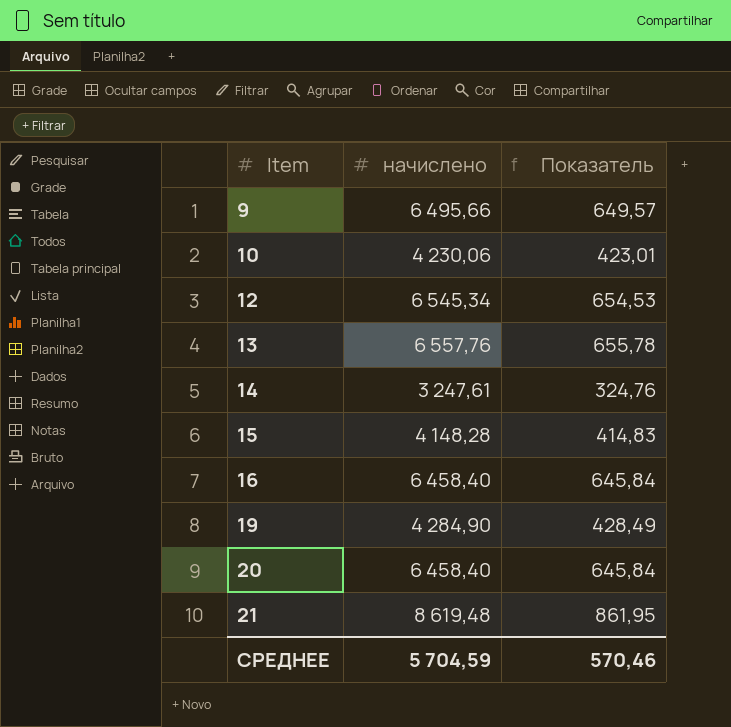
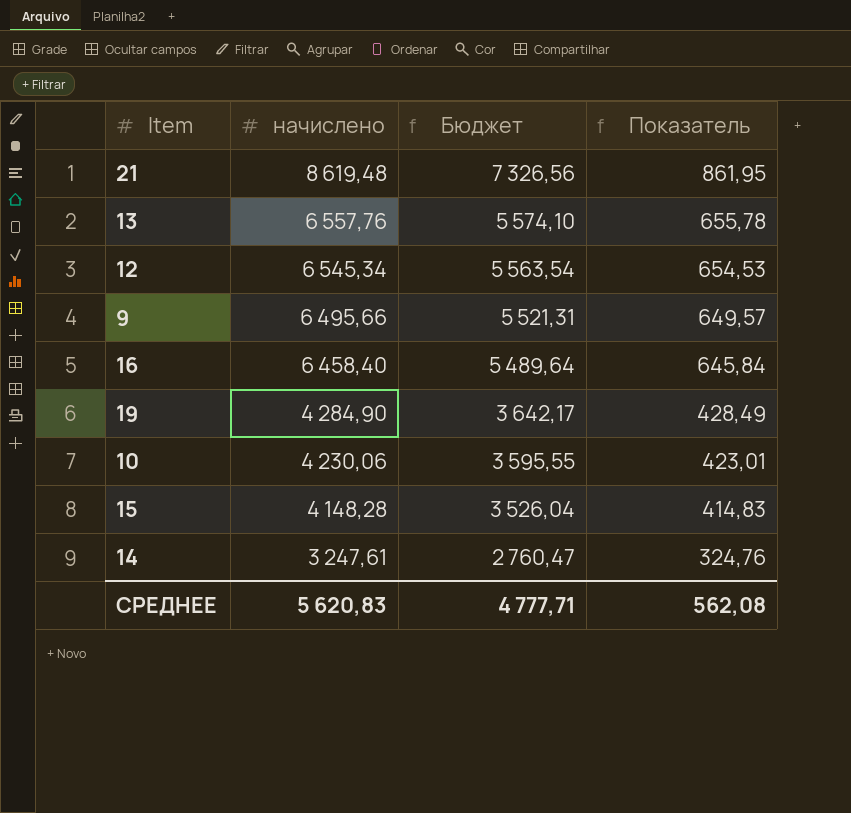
row order: Item ascending -> начислено descending
column Бюджет | formula: none -> [начислено] * 0,85
row 20: 6 458,40 | 645,84 -> none
СРЕДНЕЕ | начислено: 5 704,59 -> 5 620,83
СРЕДНЕЕ | Показатель: 570,46 -> 562,08

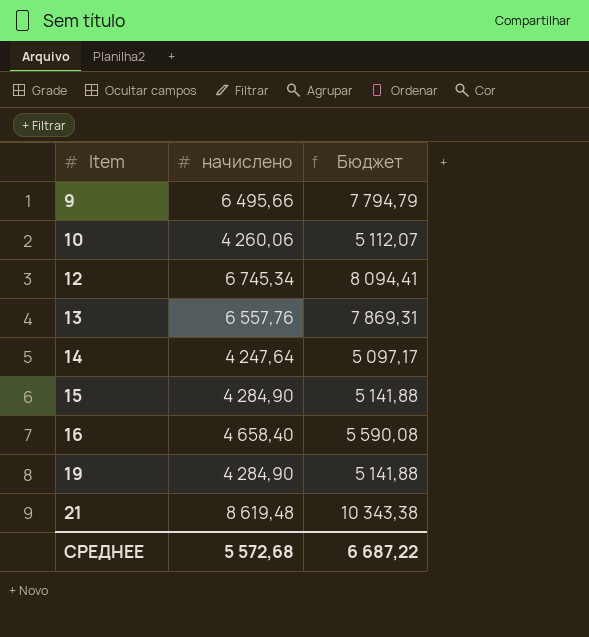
row order: начислено descending -> Item ascending
column Показатель | formula: [начислено] * 0,1 -> none
column Бюджет | formula: [начислено] * 0,85 -> [начислено] * 1,2
10 | начислено: 4 230,06 -> 4 260,06
12 | начислено: 6 545,34 -> 6 745,34
14 | начислено: 3 247,61 -> 4 247,64
15 | начислено: 4 148,28 -> 4 284,90
16 | начислено: 6 458,40 -> 4 658,40
СРЕДНЕЕ | начислено: 5 620,83 -> 5 572,68
СРЕДНЕЕ | Бюджет: 4 777,71 -> 6 687,22

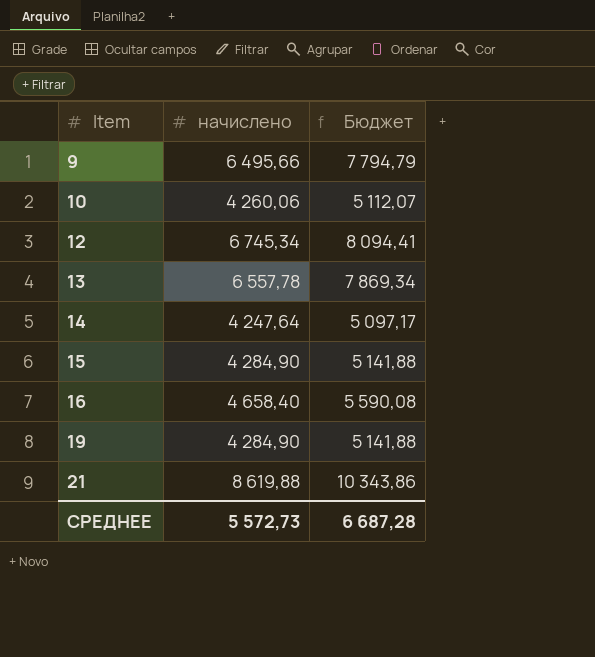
13 | начислено: 6 557,76 -> 6 557,78
13 | Бюджет: 7 869,31 -> 7 869,34
21 | начислено: 8 619,48 -> 8 619,88
21 | Бюджет: 10 343,38 -> 10 343,86
СРЕДНЕЕ | начислено: 5 572,68 -> 5 572,73
СРЕДНЕЕ | Бюджет: 6 687,22 -> 6 687,28

